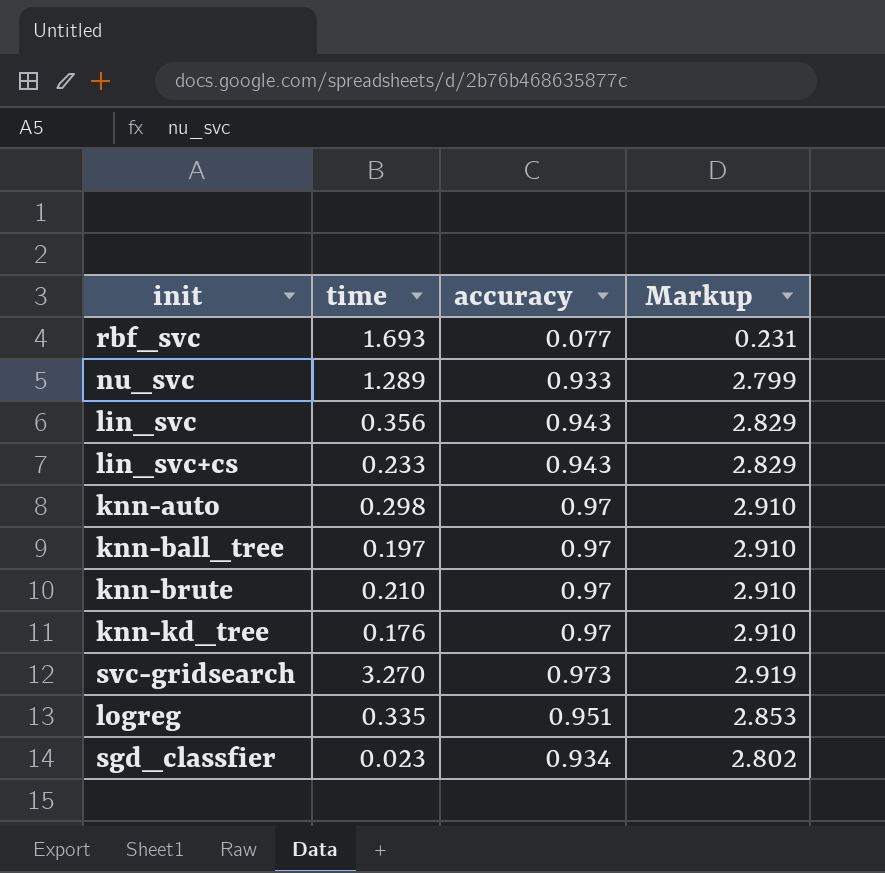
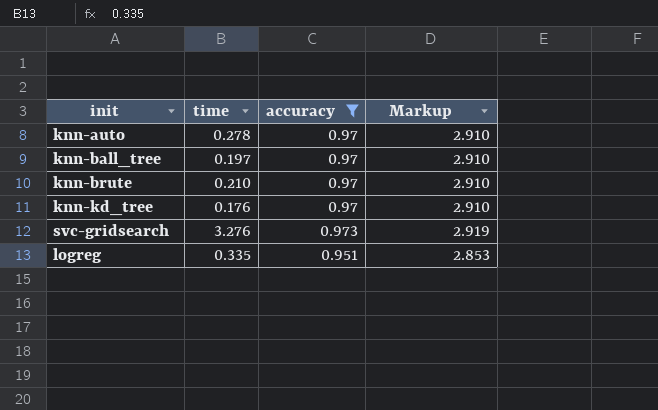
filter: none -> accuracy >= 0.951
knn-auto | time: 0.298 -> 0.278
svc-gridsearch | time: 3.270 -> 3.276

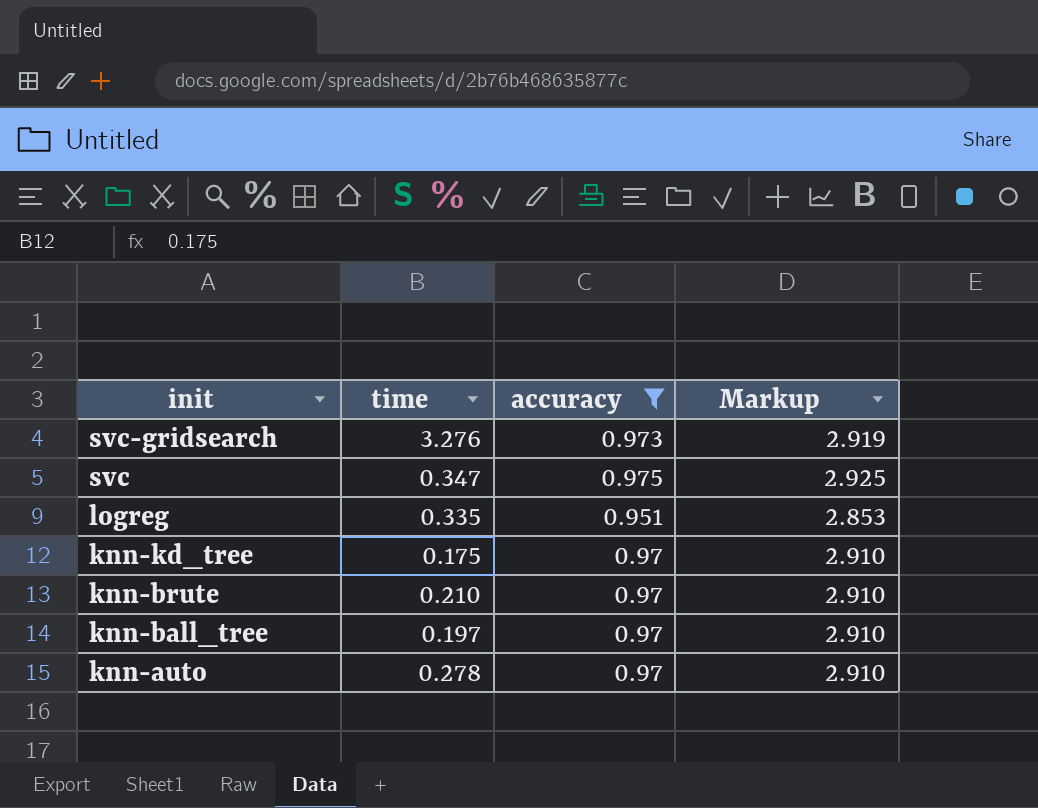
row order: none -> init descending
row svc: none -> 0.347 | 0.975 | 2.925
knn-kd_tree | time: 0.176 -> 0.175

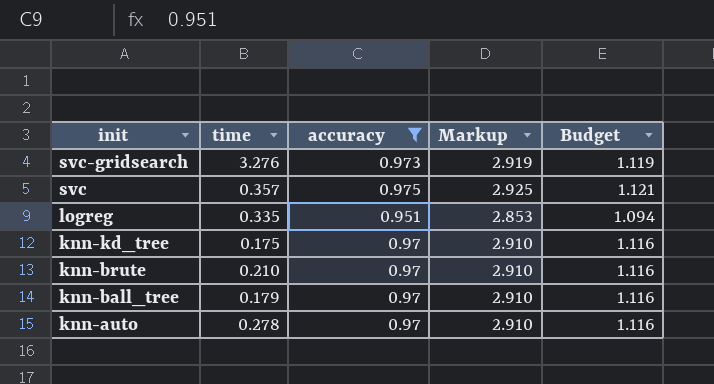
column Budget | formula: none -> [accuracy] * 1.15
svc | time: 0.347 -> 0.357
knn-ball_tree | time: 0.197 -> 0.179

